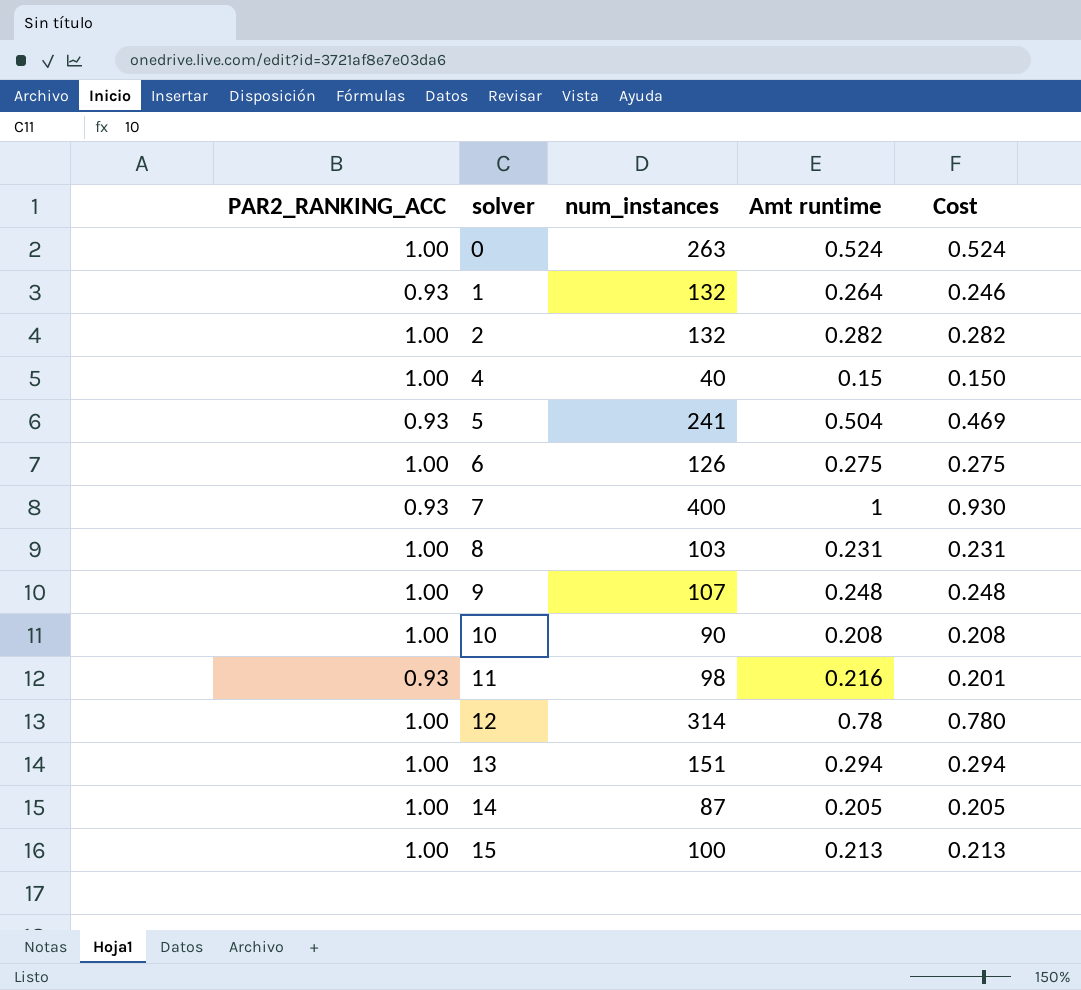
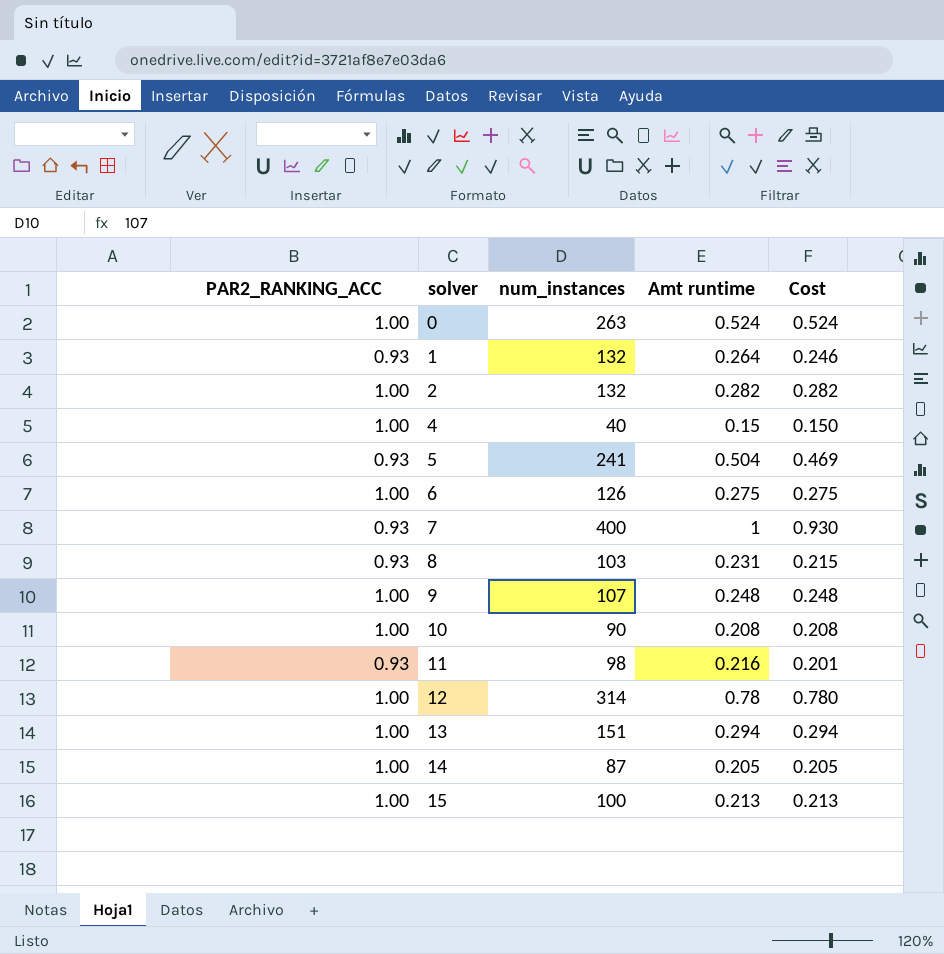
8 | PAR2_RANKING_ACC: 1.00 -> 0.93
8 | Cost: 0.231 -> 0.215

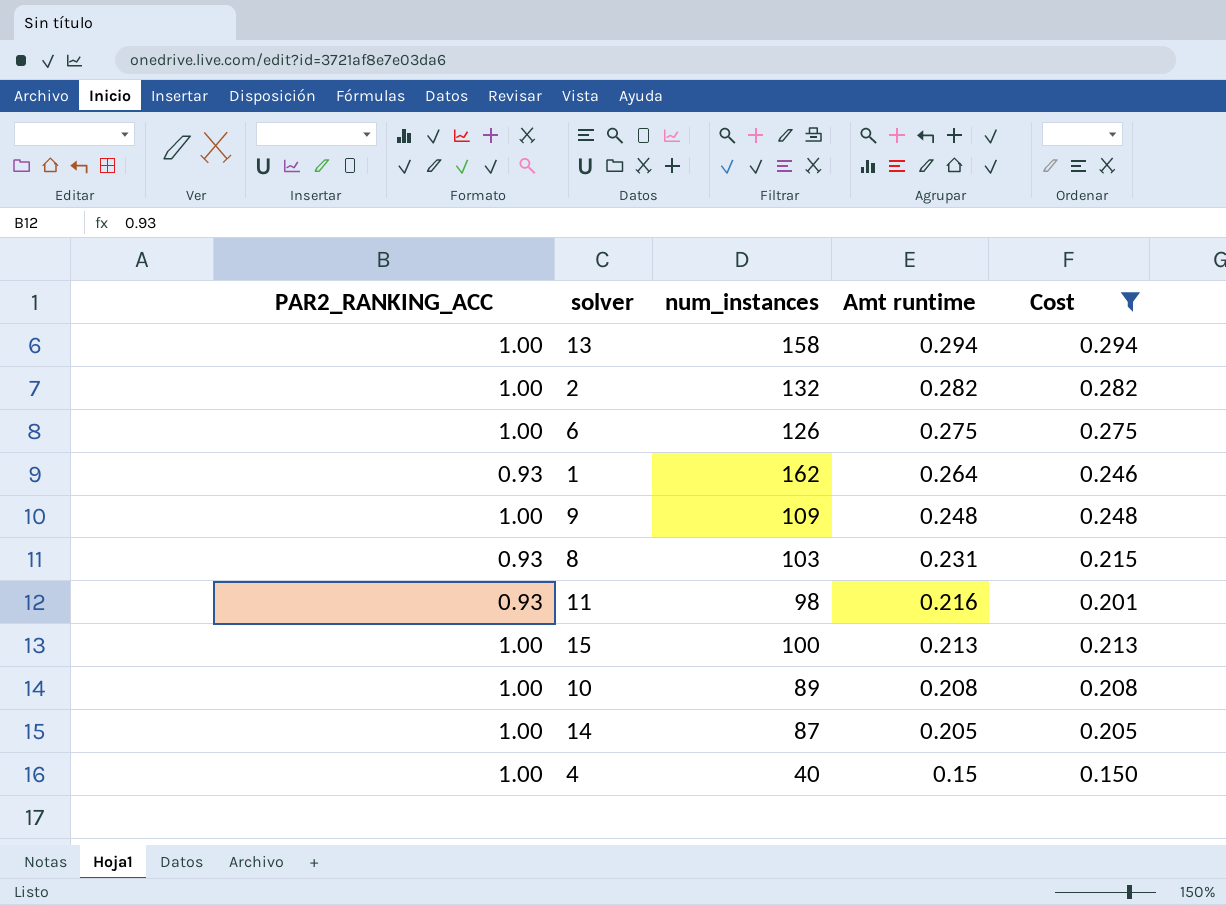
filter: none -> Cost <= 0.294
row order: solver ascending -> Amt runtime descending
13 | num_instances: 151 -> 158
1 | num_instances: 132 -> 162
9 | num_instances: 107 -> 109
10 | num_instances: 90 -> 89

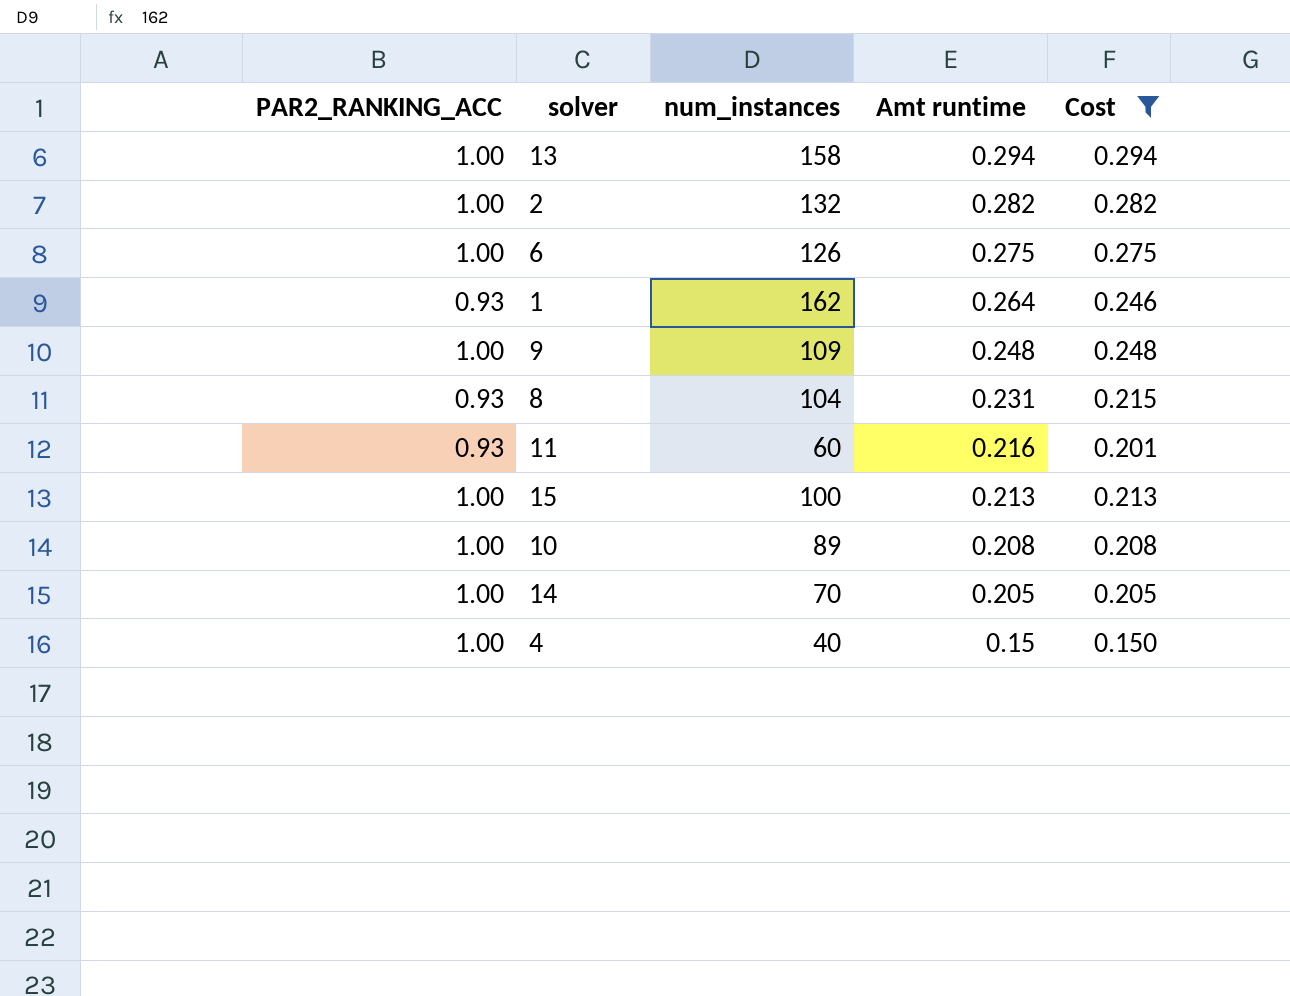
8 | num_instances: 103 -> 104
11 | num_instances: 98 -> 60
14 | num_instances: 87 -> 70

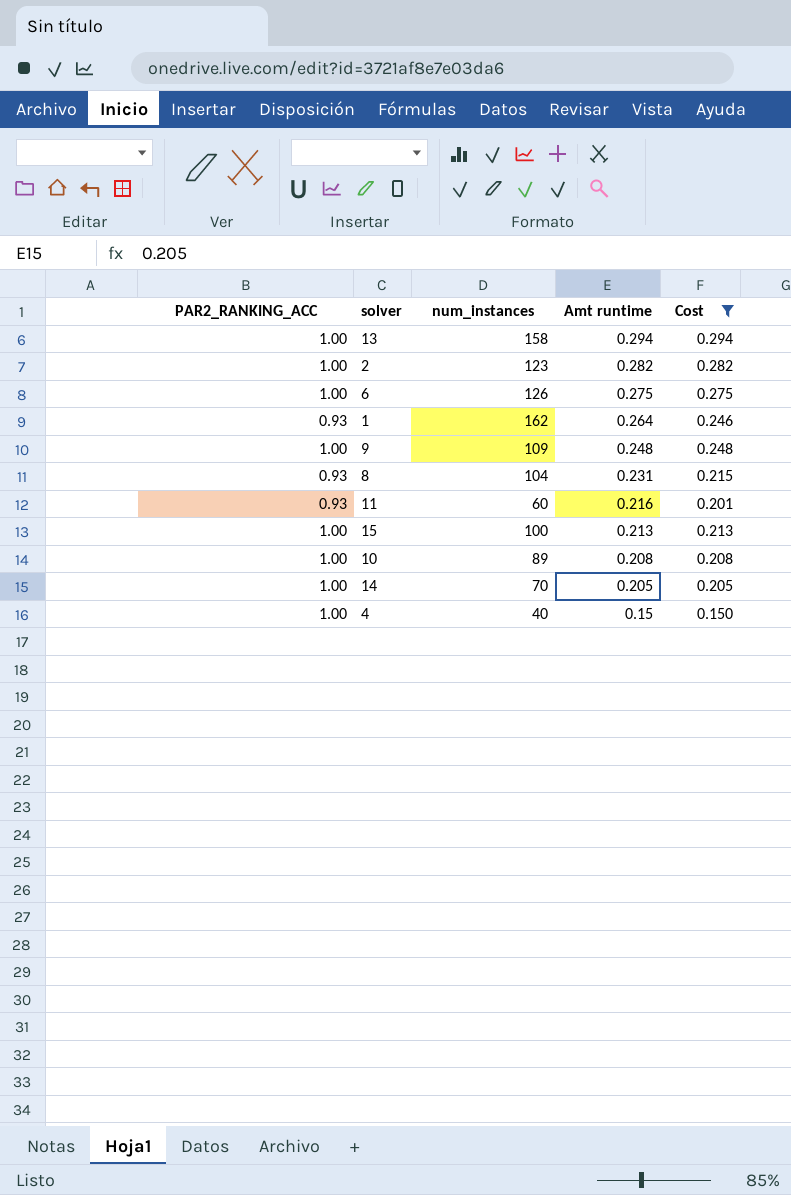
2 | num_instances: 132 -> 123

